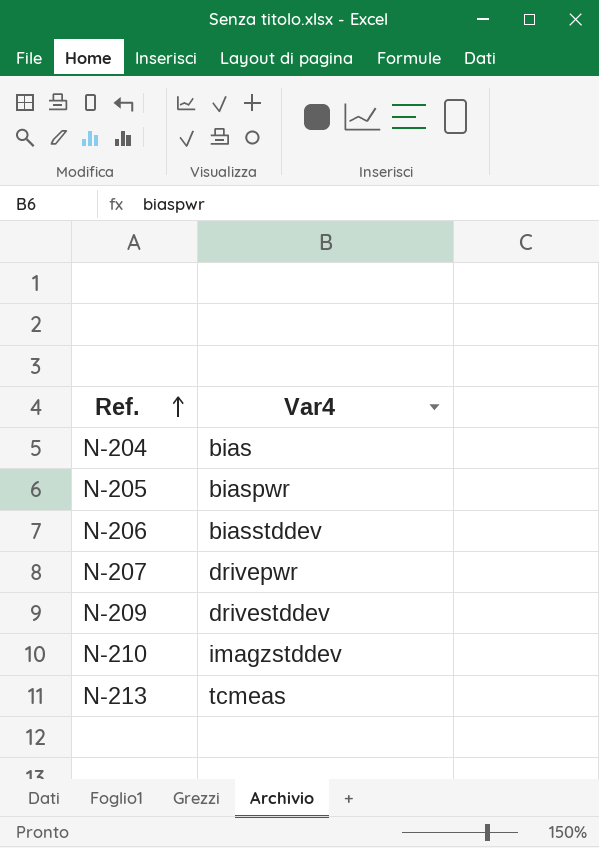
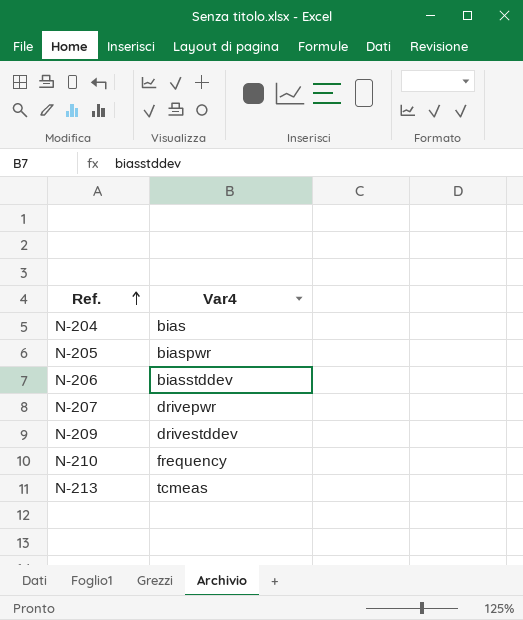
N-210 | Var4: imagzstddev -> frequency

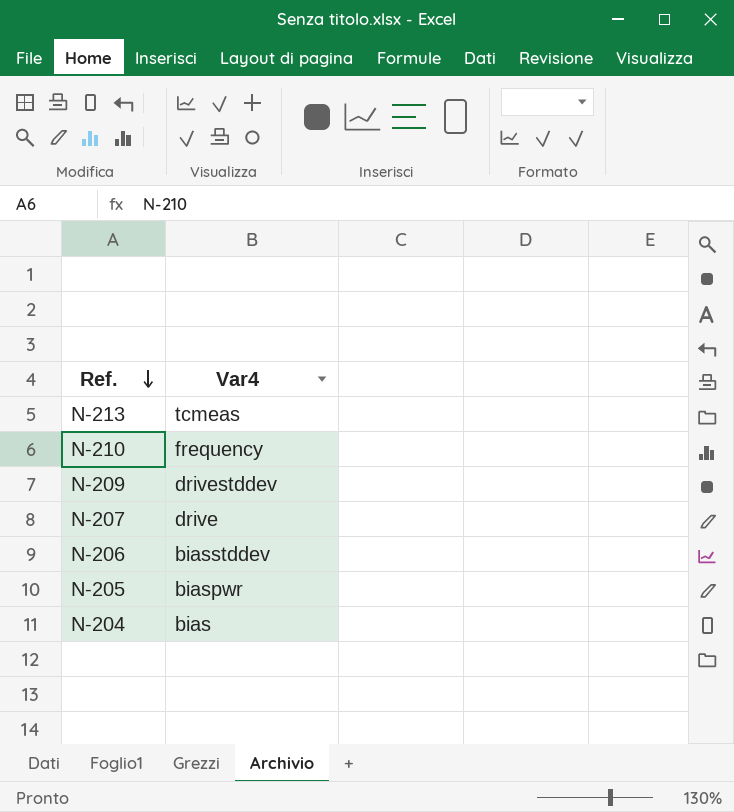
row order: Ref. ascending -> Ref. descending
N-207 | Var4: drivepwr -> drive

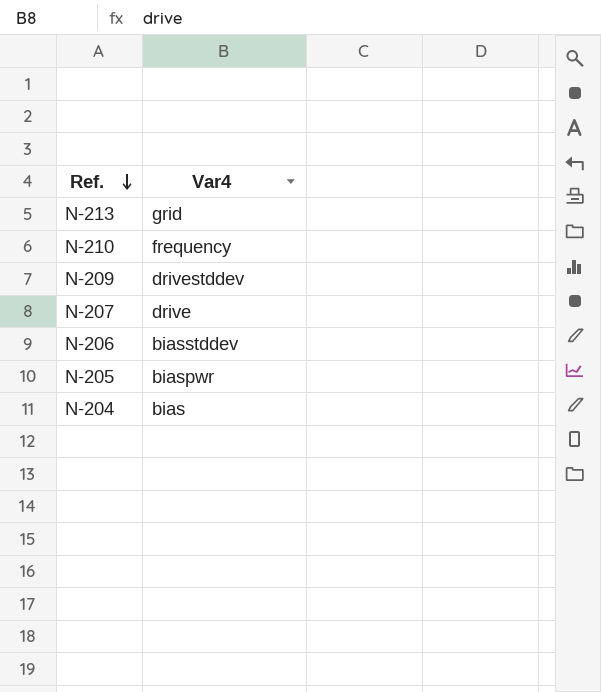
N-213 | Var4: tcmeas -> grid

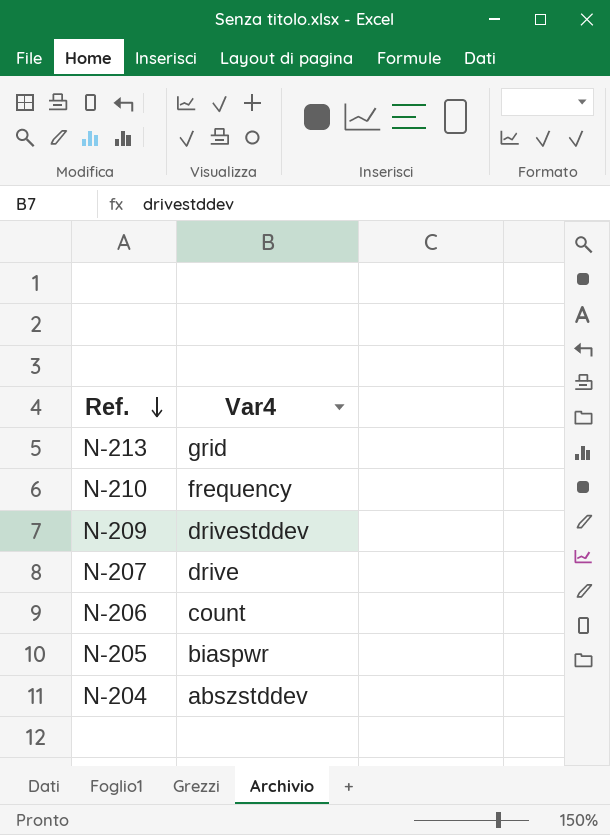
N-206 | Var4: biasstddev -> count
N-204 | Var4: bias -> abszstddev

